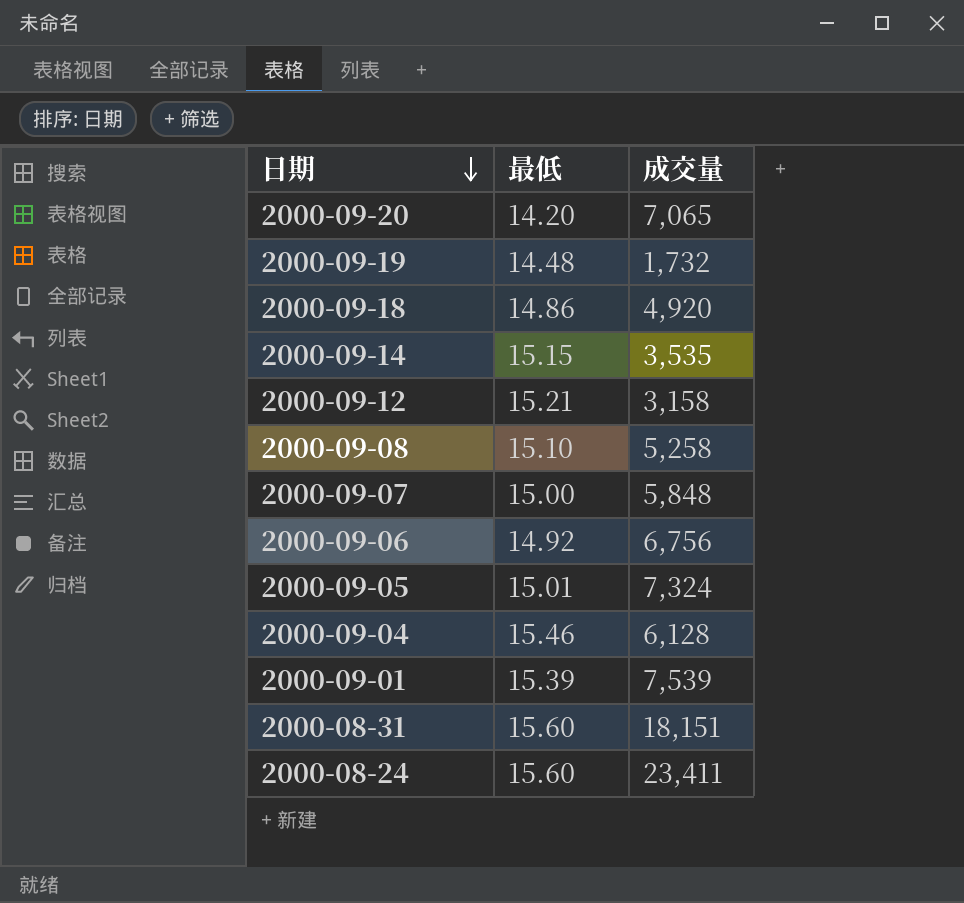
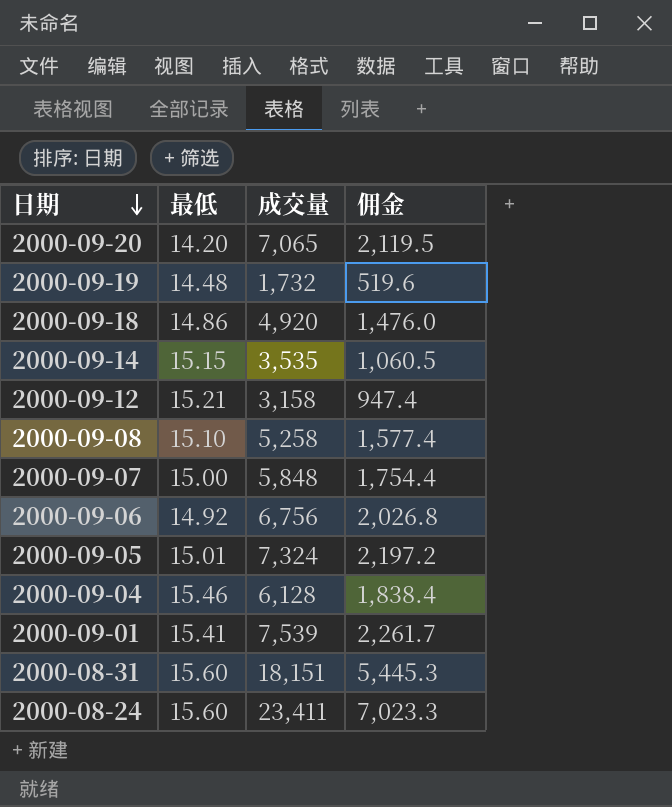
column 佣金 | formula: none -> [成交量] * 0.3
2000-09-01 | 最低: 15.39 -> 15.41

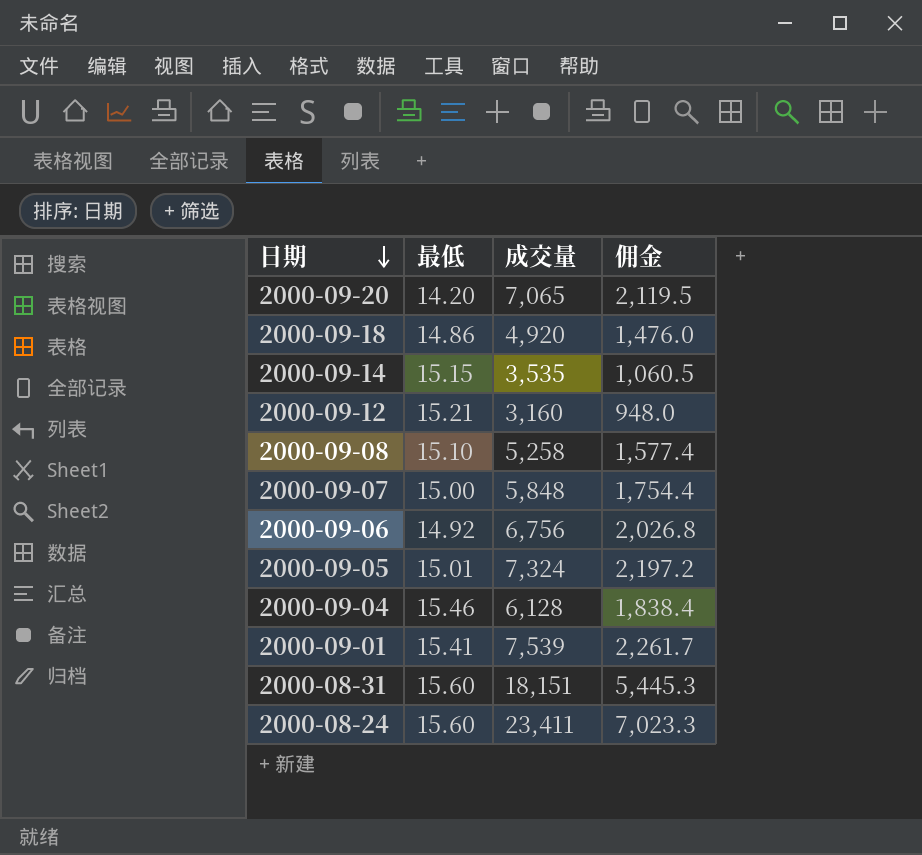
row 2000-09-19: 14.48 | 1,732 | 519.6 -> none
2000-09-12 | 成交量: 3,158 -> 3,160
2000-09-12 | 佣金: 947.4 -> 948.0

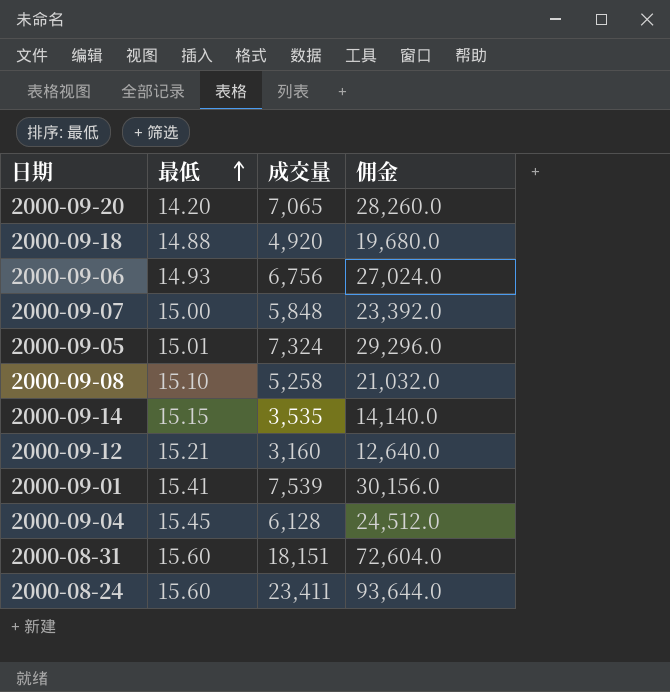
row order: 日期 descending -> 最低 ascending
column 佣金 | formula: [成交量] * 0.3 -> [成交量] * 4
2000-09-18 | 最低: 14.86 -> 14.88
2000-09-06 | 最低: 14.92 -> 14.93
2000-09-04 | 最低: 15.46 -> 15.45

